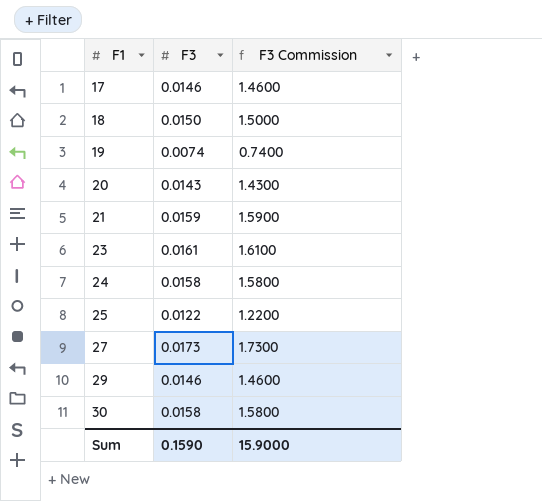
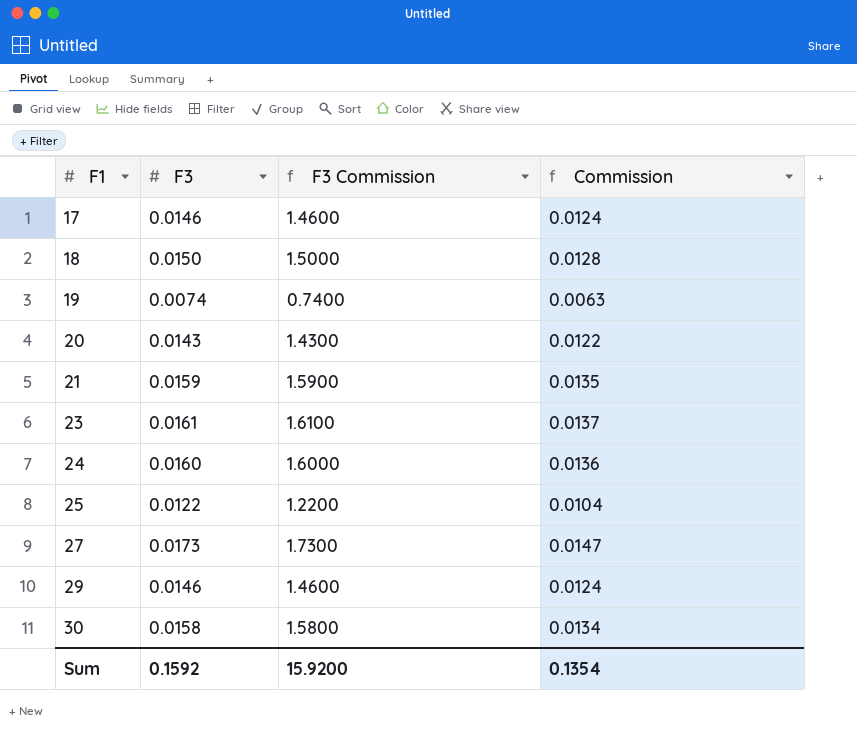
column Commission | formula: none -> [F3] * 0.85
24 | F3: 0.0158 -> 0.0160
24 | F3 Commission: 1.5800 -> 1.6000
Sum | F3: 0.1590 -> 0.1592
Sum | F3 Commission: 15.9000 -> 15.9200

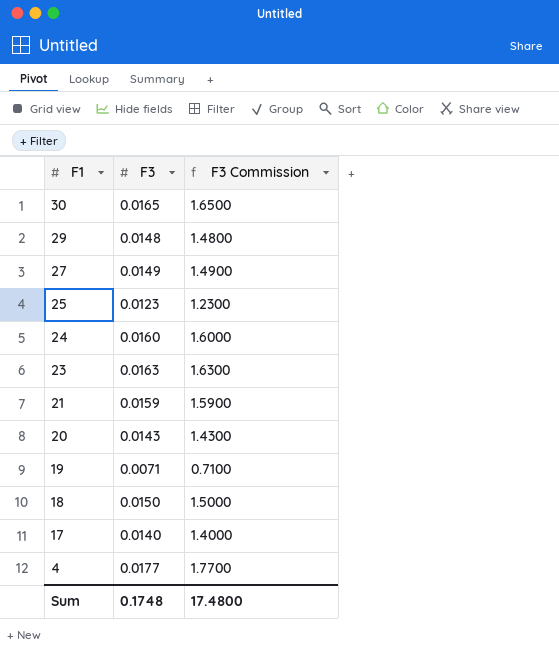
row order: F1 ascending -> F1 descending
column Commission | formula: [F3] * 0.85 -> none
30 | F3: 0.0158 -> 0.0165
30 | F3 Commission: 1.5800 -> 1.6500
29 | F3: 0.0146 -> 0.0148
29 | F3 Commission: 1.4600 -> 1.4800
27 | F3: 0.0173 -> 0.0149
27 | F3 Commission: 1.7300 -> 1.4900
25 | F3: 0.0122 -> 0.0123
25 | F3 Commission: 1.2200 -> 1.2300
23 | F3: 0.0161 -> 0.0163
23 | F3 Commission: 1.6100 -> 1.6300
19 | F3: 0.0074 -> 0.0071
19 | F3 Commission: 0.7400 -> 0.7100
17 | F3: 0.0146 -> 0.0140
17 | F3 Commission: 1.4600 -> 1.4000
row 4: none -> 0.0177 | 1.7700
Sum | F3: 0.1592 -> 0.1748
Sum | F3 Commission: 15.9200 -> 17.4800

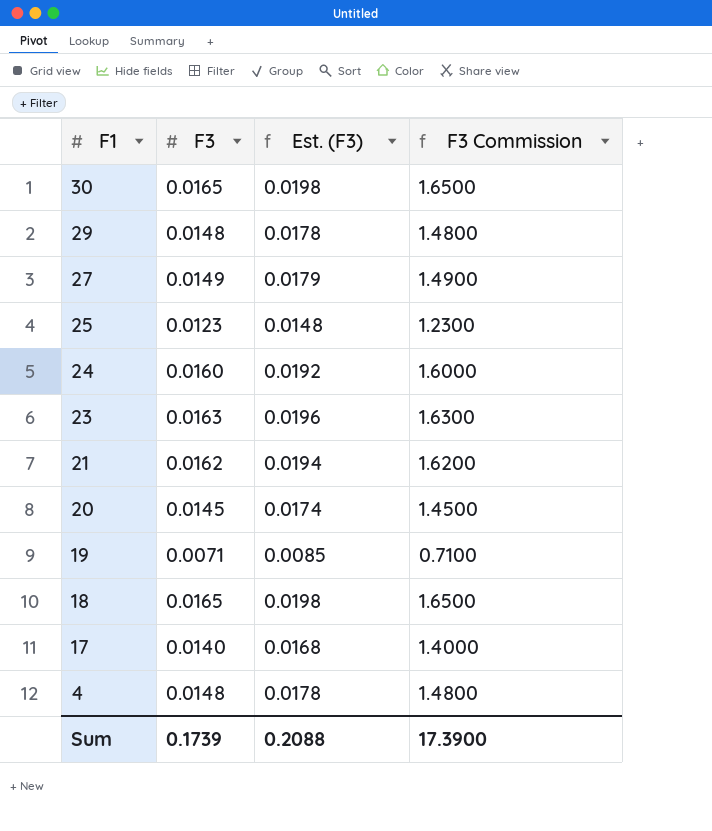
column Est. (F3) | formula: none -> [F3] * 1.2
21 | F3: 0.0159 -> 0.0162
21 | F3 Commission: 1.5900 -> 1.6200
20 | F3: 0.0143 -> 0.0145
20 | F3 Commission: 1.4300 -> 1.4500
18 | F3: 0.0150 -> 0.0165
18 | F3 Commission: 1.5000 -> 1.6500
4 | F3: 0.0177 -> 0.0148
4 | F3 Commission: 1.7700 -> 1.4800
Sum | F3: 0.1748 -> 0.1739
Sum | F3 Commission: 17.4800 -> 17.3900

